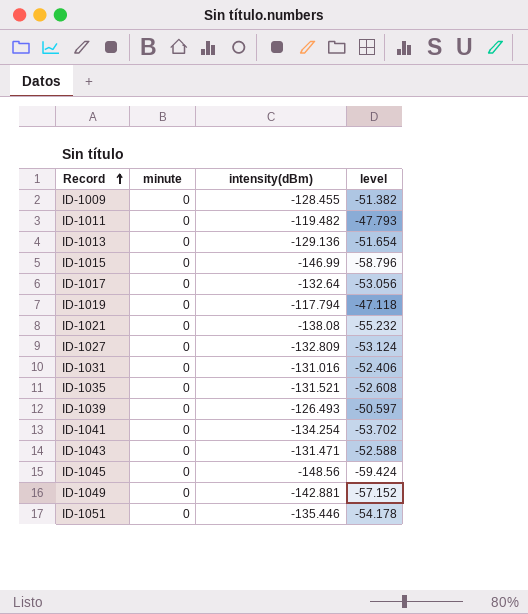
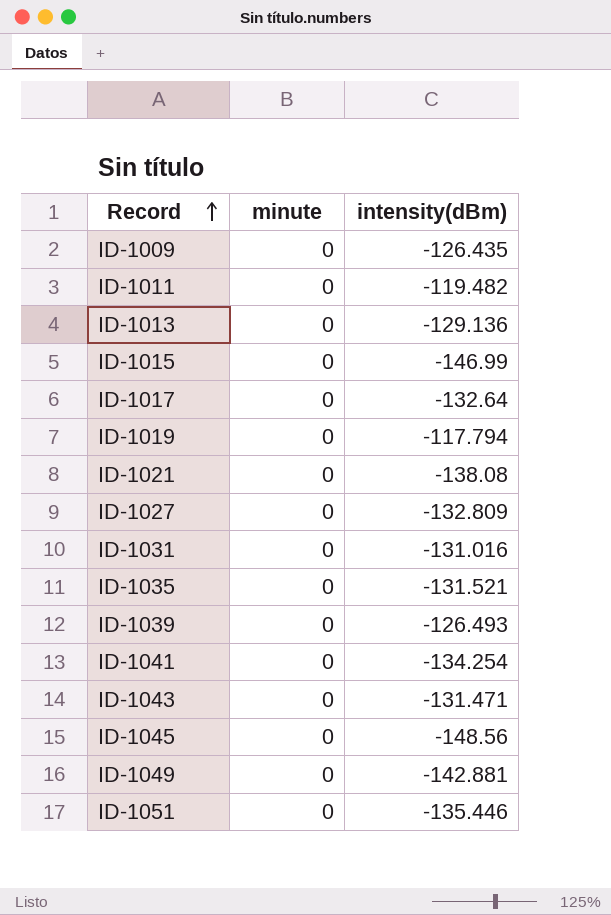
column level | formula: [intensity(dBm)] * 0.4 -> none
ID-1009 | intensity(dBm): -128.455 -> -126.435

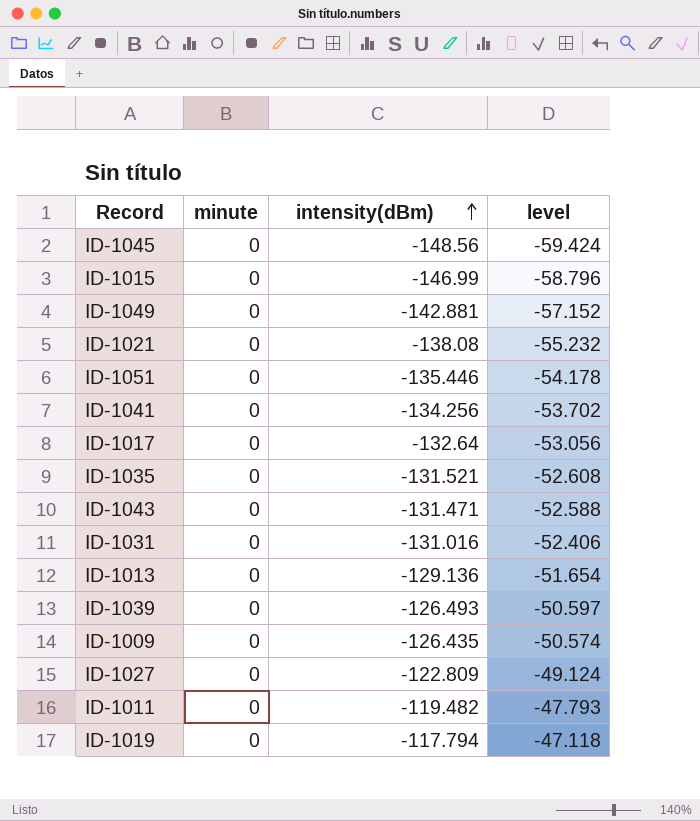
row order: Record ascending -> intensity(dBm) ascending
column level | formula: none -> [intensity(dBm)] * 0.4
ID-1041 | intensity(dBm): -134.254 -> -134.256
ID-1027 | intensity(dBm): -132.809 -> -122.809

